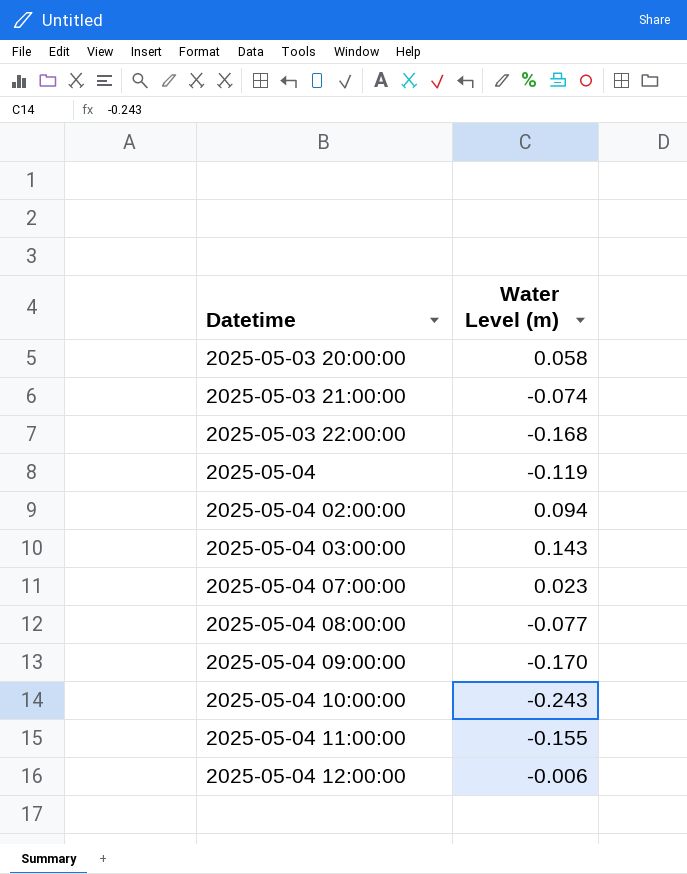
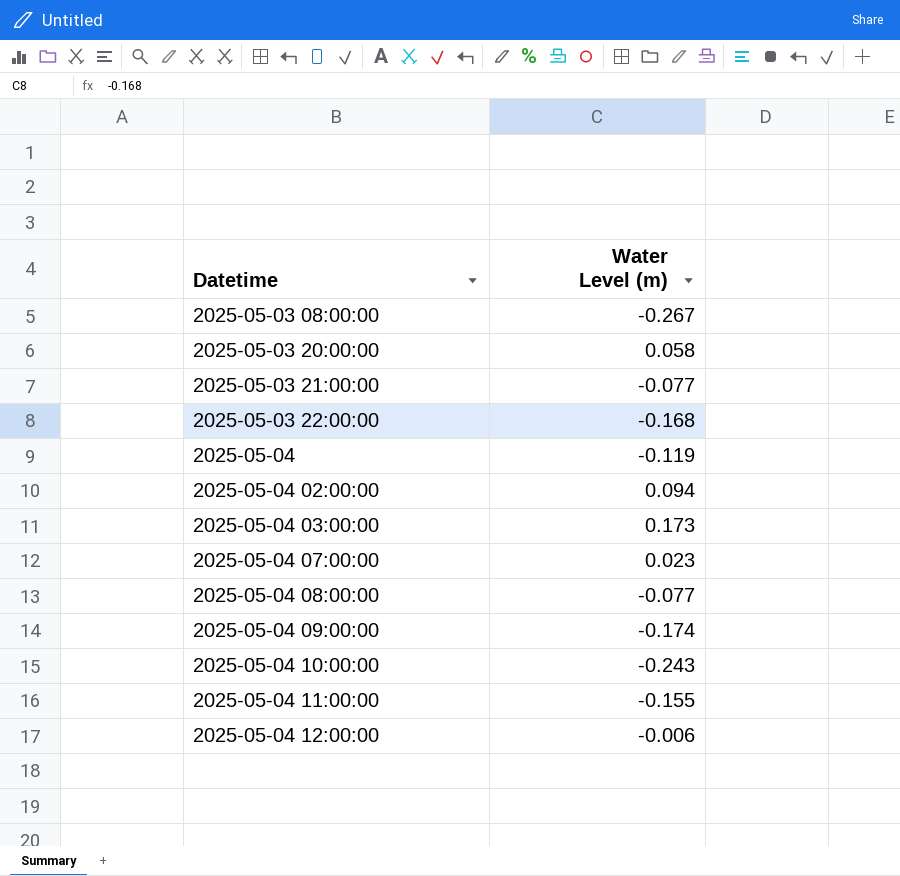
row 2025-05-03 08:00:00: none -> -0.267
2025-05-03 21:00:00 | Water Level (m): -0.074 -> -0.077
2025-05-04 03:00:00 | Water Level (m): 0.143 -> 0.173
2025-05-04 09:00:00 | Water Level (m): -0.170 -> -0.174

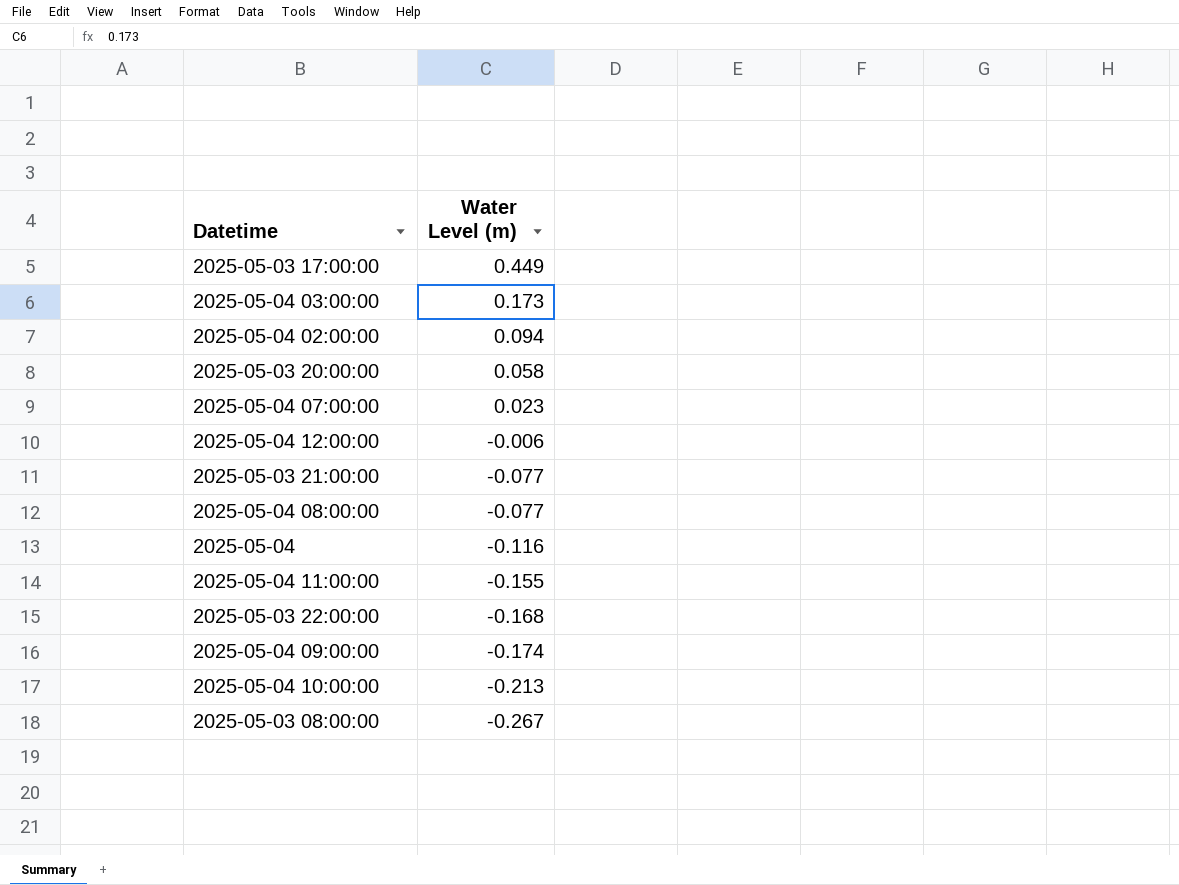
row order: Datetime ascending -> Water Level (m) descending
row 2025-05-03 17:00:00: none -> 0.449
2025-05-04 | Water Level (m): -0.119 -> -0.116
2025-05-04 10:00:00 | Water Level (m): -0.243 -> -0.213

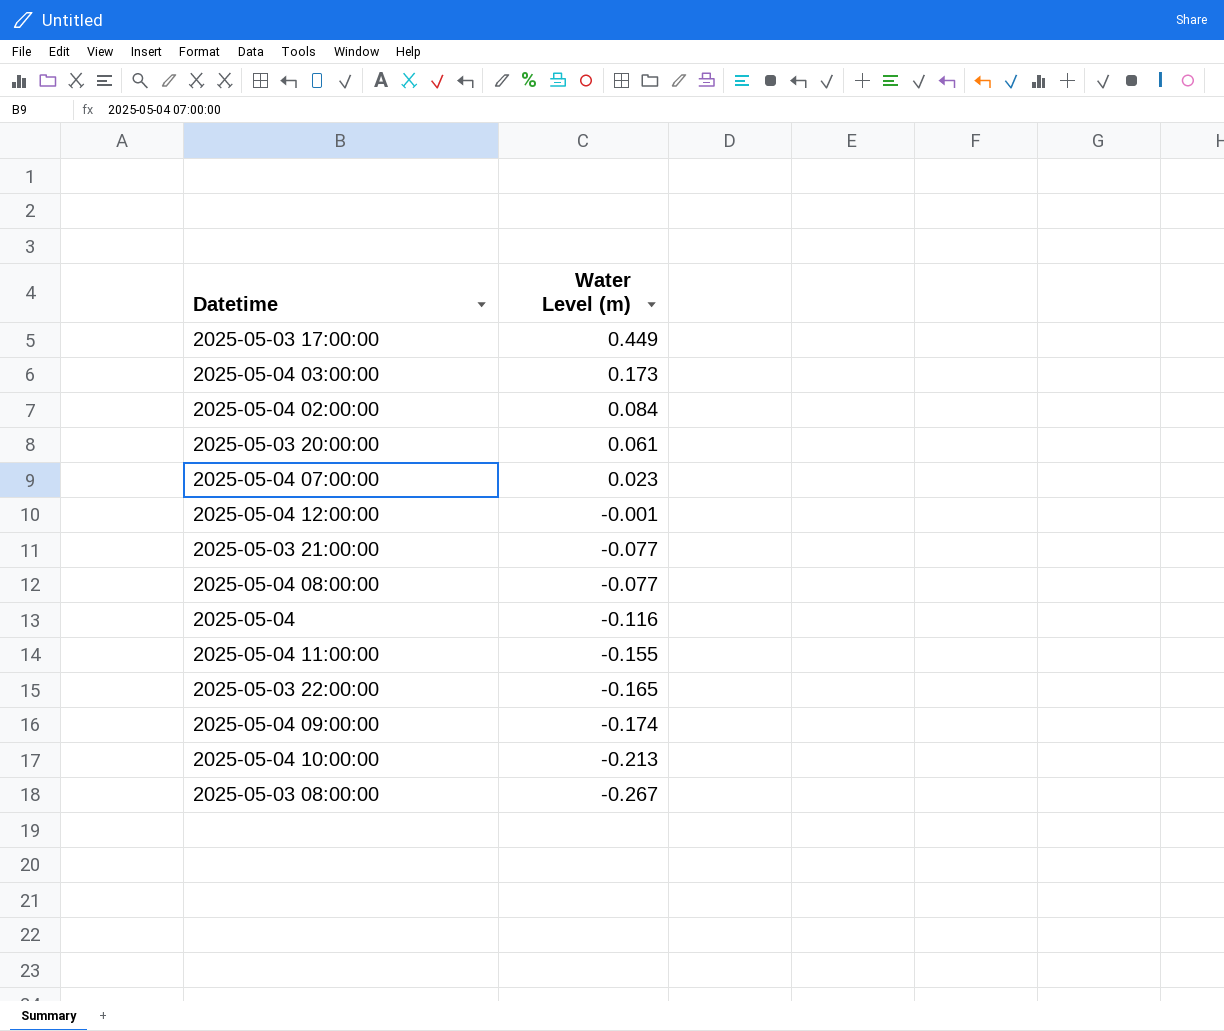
2025-05-04 02:00:00 | Water Level (m): 0.094 -> 0.084
2025-05-03 20:00:00 | Water Level (m): 0.058 -> 0.061
2025-05-04 12:00:00 | Water Level (m): -0.006 -> -0.001
2025-05-03 22:00:00 | Water Level (m): -0.168 -> -0.165

